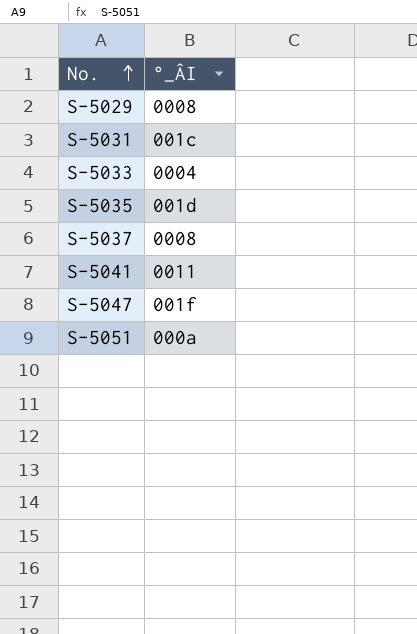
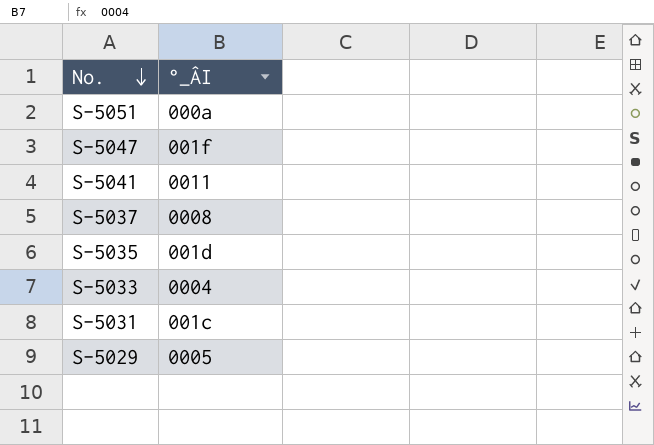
row order: No. ascending -> No. descending
S-5029 | °_ÂI: 0008 -> 0005

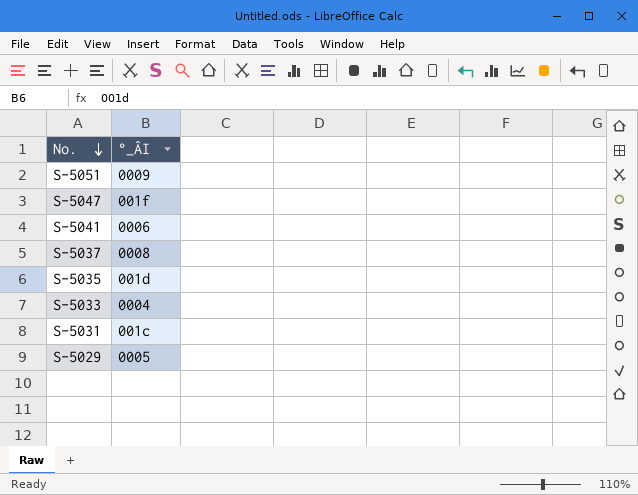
S-5051 | °_ÂI: 000a -> 0009
S-5041 | °_ÂI: 0011 -> 0006

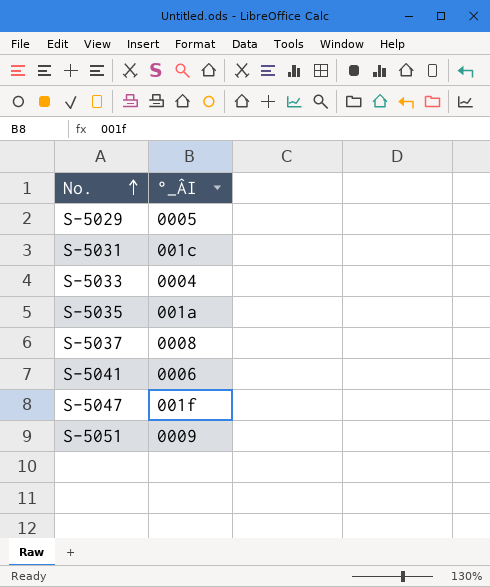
row order: No. descending -> No. ascending
S-5035 | °_ÂI: 001d -> 001a

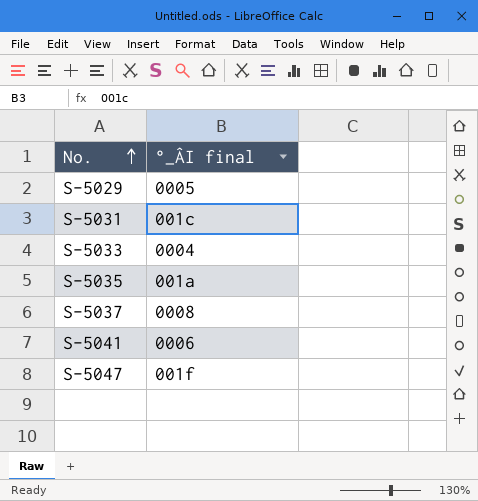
column name: °_ÂI -> °_ÂI final
row S-5051: 0009 -> none

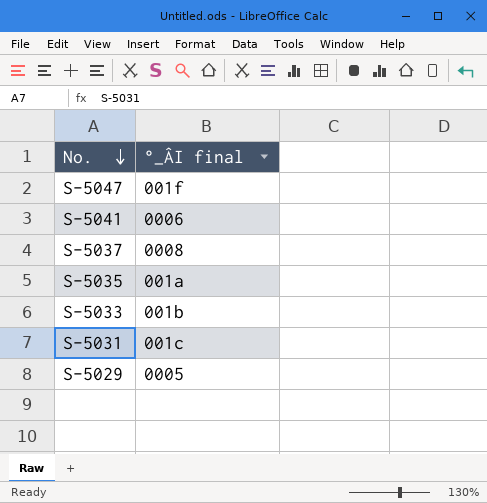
row order: No. ascending -> No. descending
S-5033 | °_ÂI final: 0004 -> 001b

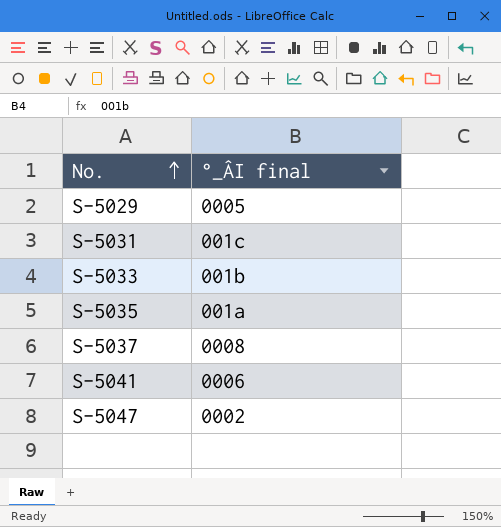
row order: No. descending -> No. ascending
S-5047 | °_ÂI final: 001f -> 0002

